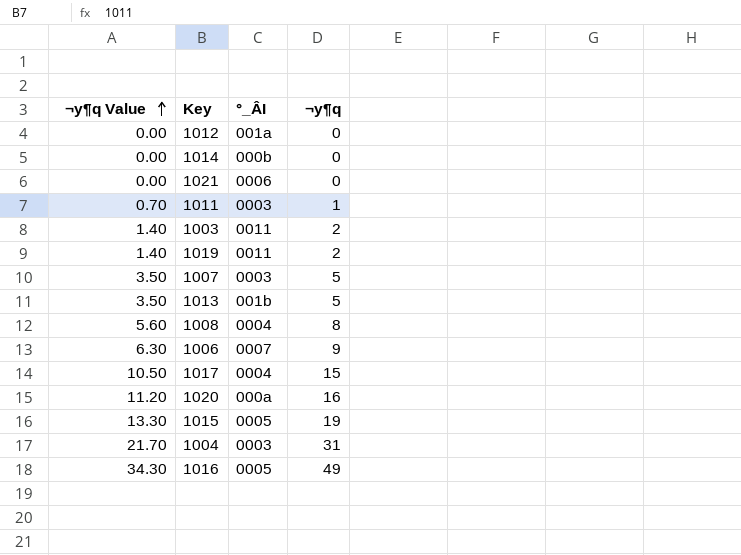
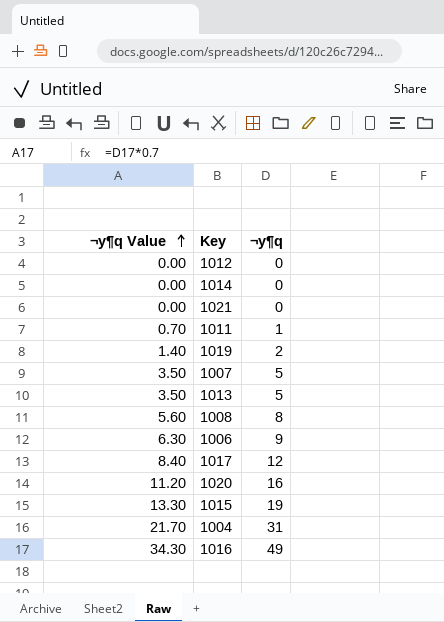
column °_ÂI | position: 3 -> none
row 1003: 1.40 | 0011 | 2 -> none
1017 | ¬y¶q Value: 10.50 -> 8.40
1017 | ¬y¶q: 15 -> 12

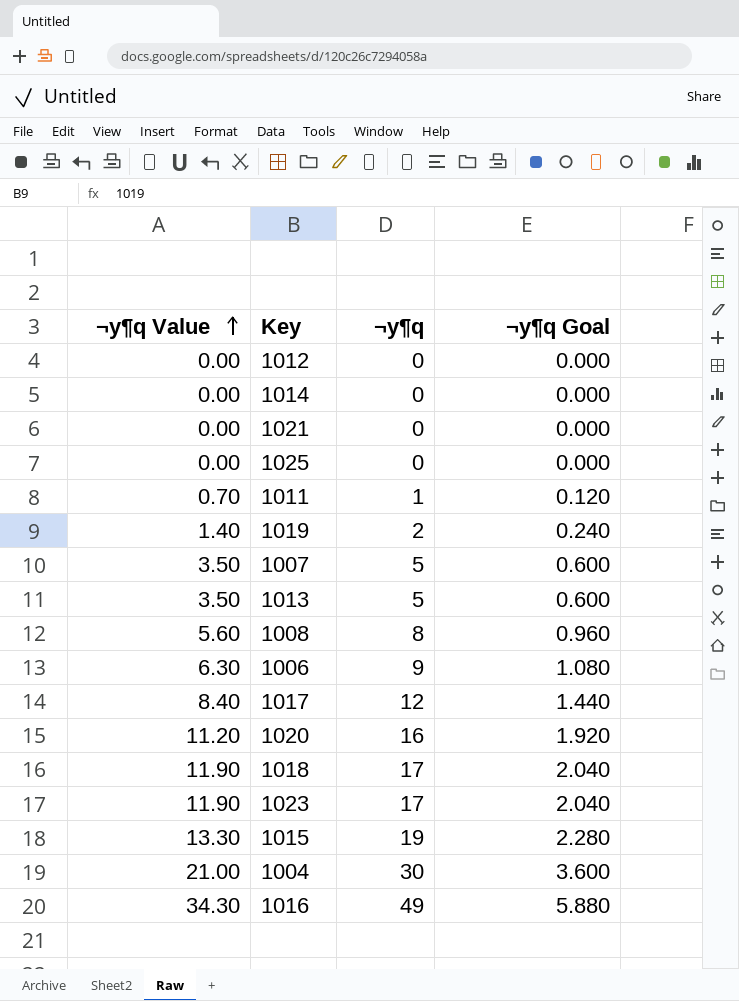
column ¬y¶q Goal | formula: none -> [¬y¶q] * 0.12
row 1025: none -> 0.00 | 0 | 0.000
row 1018: none -> 11.90 | 17 | 2.040
row 1023: none -> 11.90 | 17 | 2.040
1004 | ¬y¶q Value: 21.70 -> 21.00
1004 | ¬y¶q: 31 -> 30

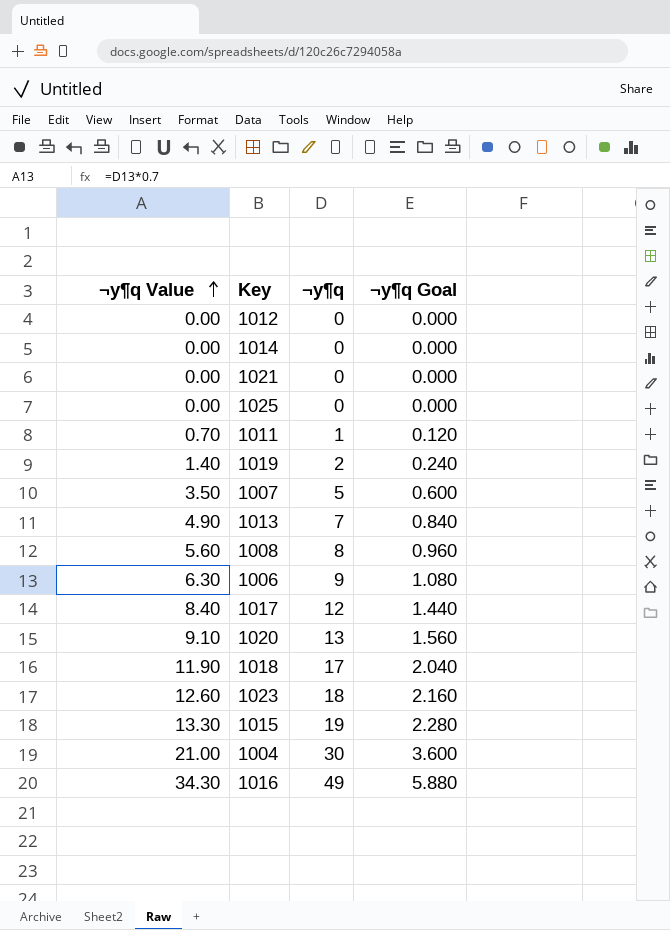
1013 | ¬y¶q Value: 3.50 -> 4.90
1013 | ¬y¶q: 5 -> 7
1013 | ¬y¶q Goal: 0.600 -> 0.840
1020 | ¬y¶q Value: 11.20 -> 9.10
1020 | ¬y¶q: 16 -> 13
1020 | ¬y¶q Goal: 1.920 -> 1.560
1023 | ¬y¶q Value: 11.90 -> 12.60
1023 | ¬y¶q: 17 -> 18
1023 | ¬y¶q Goal: 2.040 -> 2.160

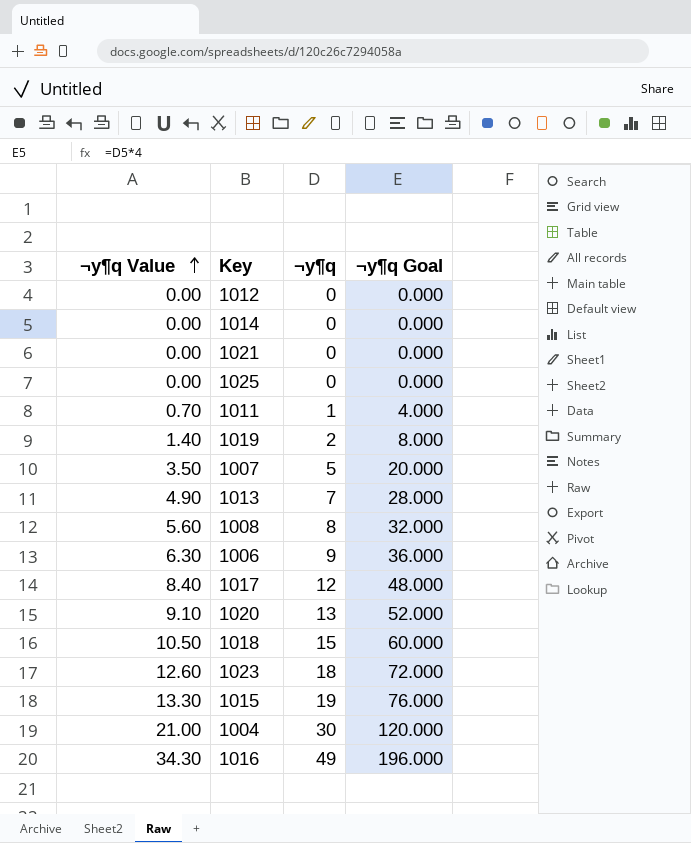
column ¬y¶q Goal | formula: [¬y¶q] * 0.12 -> [¬y¶q] * 4
1018 | ¬y¶q Value: 11.90 -> 10.50
1018 | ¬y¶q: 17 -> 15

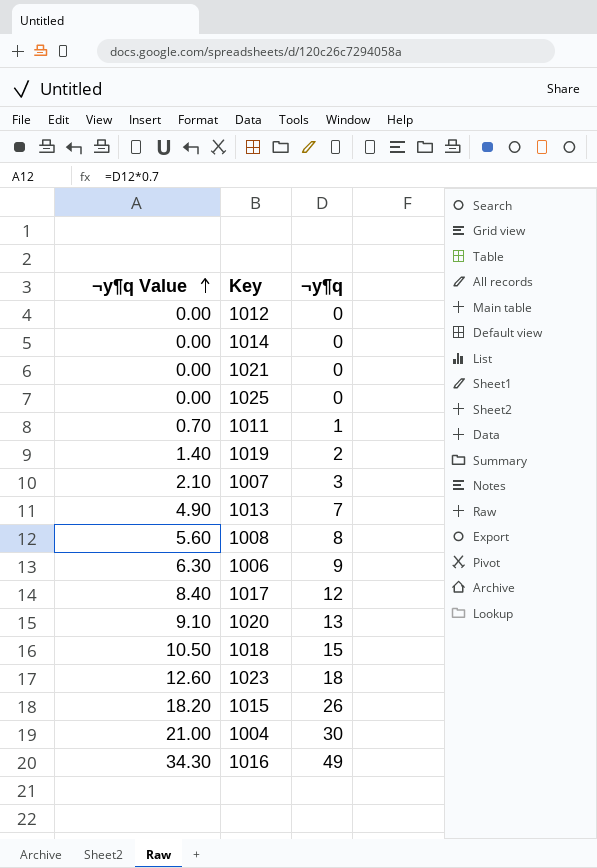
column ¬y¶q Goal | formula: [¬y¶q] * 4 -> none
1007 | ¬y¶q Value: 3.50 -> 2.10
1007 | ¬y¶q: 5 -> 3
1015 | ¬y¶q Value: 13.30 -> 18.20
1015 | ¬y¶q: 19 -> 26

